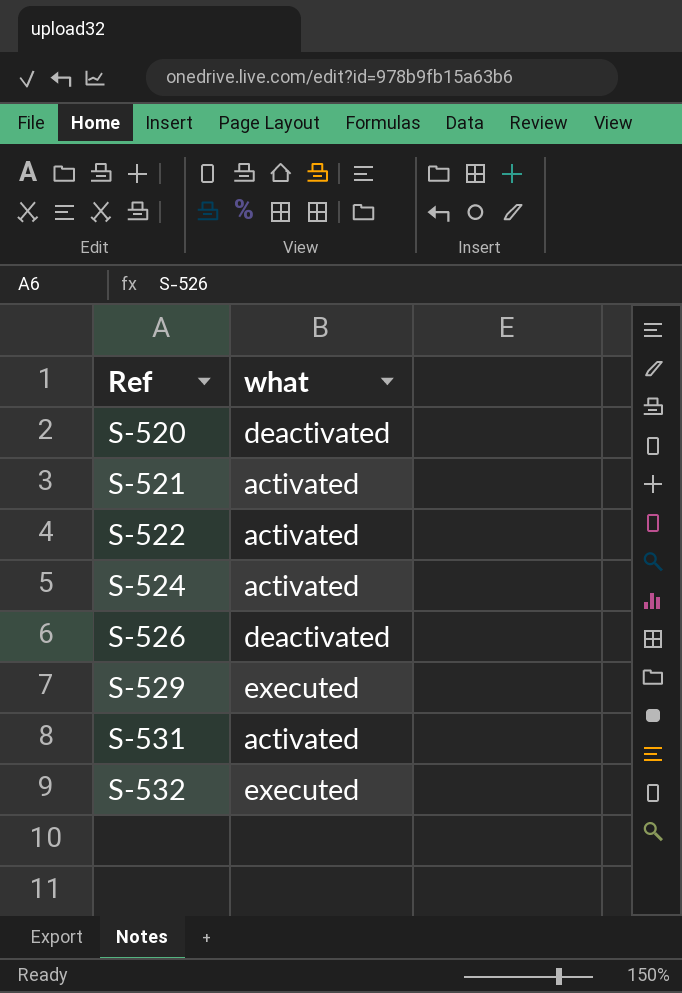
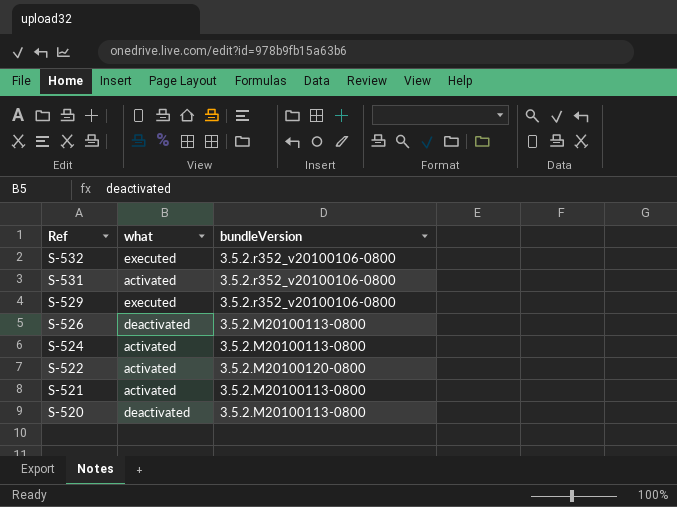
row order: Ref ascending -> Ref descending
column bundleVersion | position: none -> 3

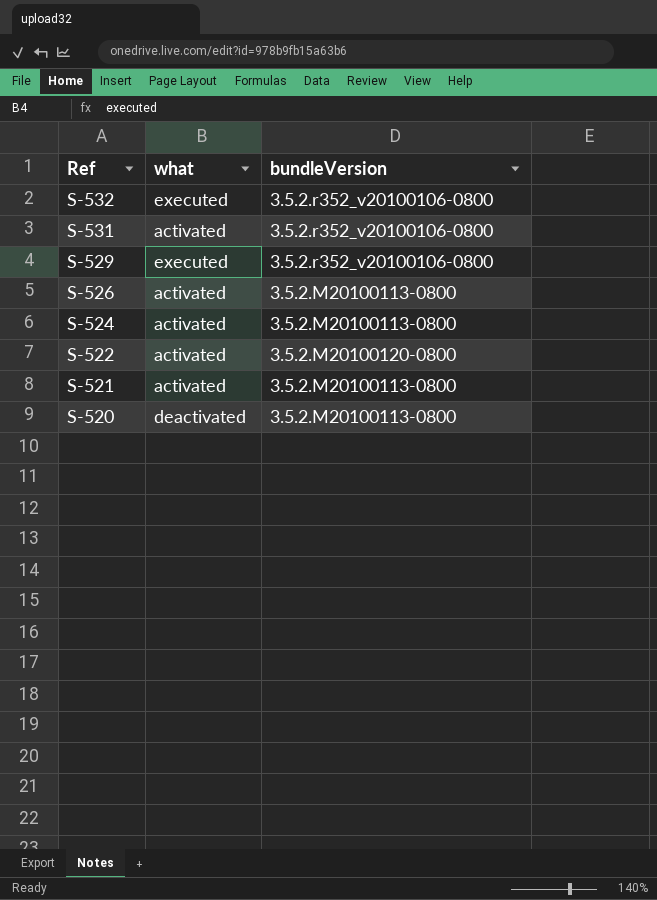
S-526 | what: deactivated -> activated

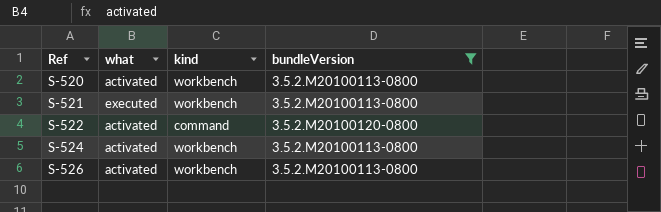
filter: none -> bundleVersion != 3.5.2.r352_v20100106-0800
row order: Ref descending -> Ref ascending
column kind | position: none -> 3
S-520 | what: deactivated -> activated
S-521 | what: activated -> executed

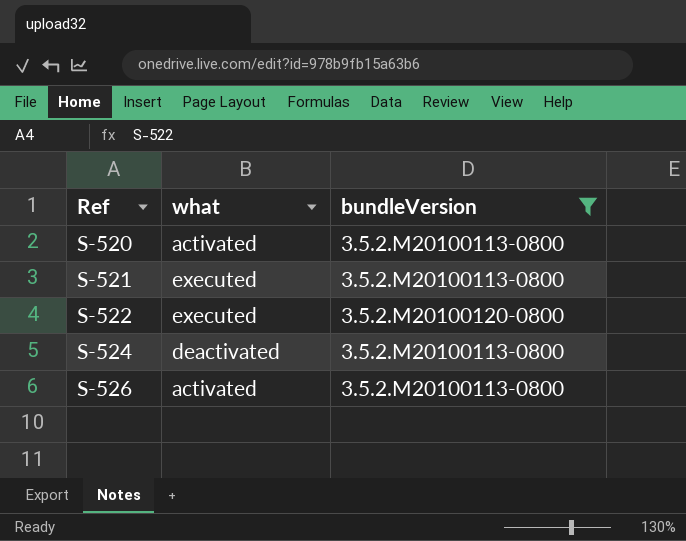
column kind | position: 3 -> none
S-522 | what: activated -> executed
S-524 | what: activated -> deactivated

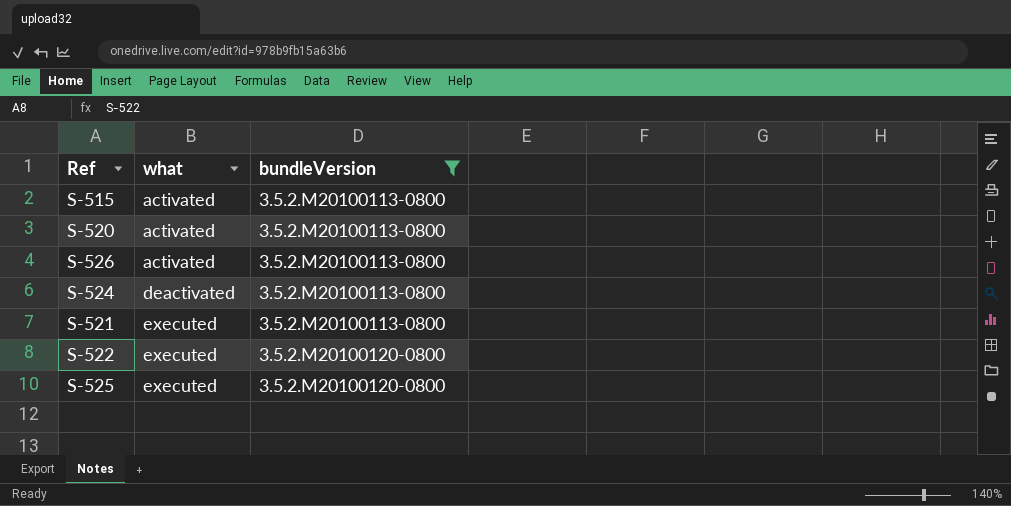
row order: Ref ascending -> what ascending
row S-515: none -> activated | 3.5.2.M20100113-0800
row S-525: none -> executed | 3.5.2.M20100120-0800

